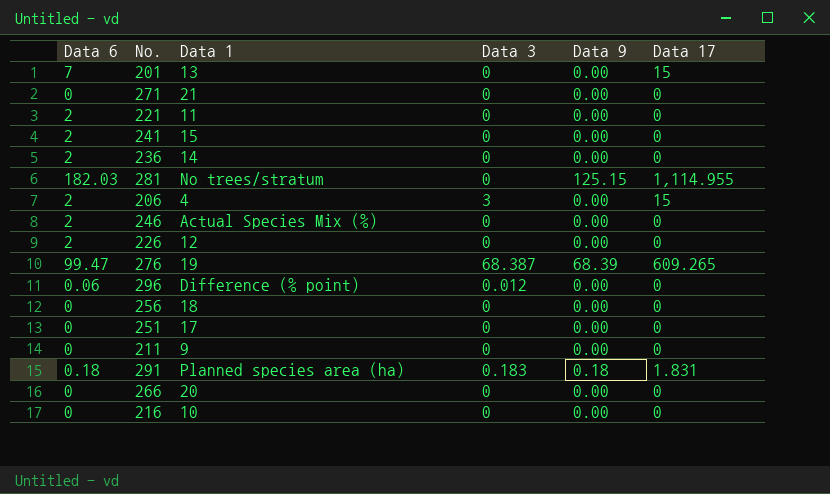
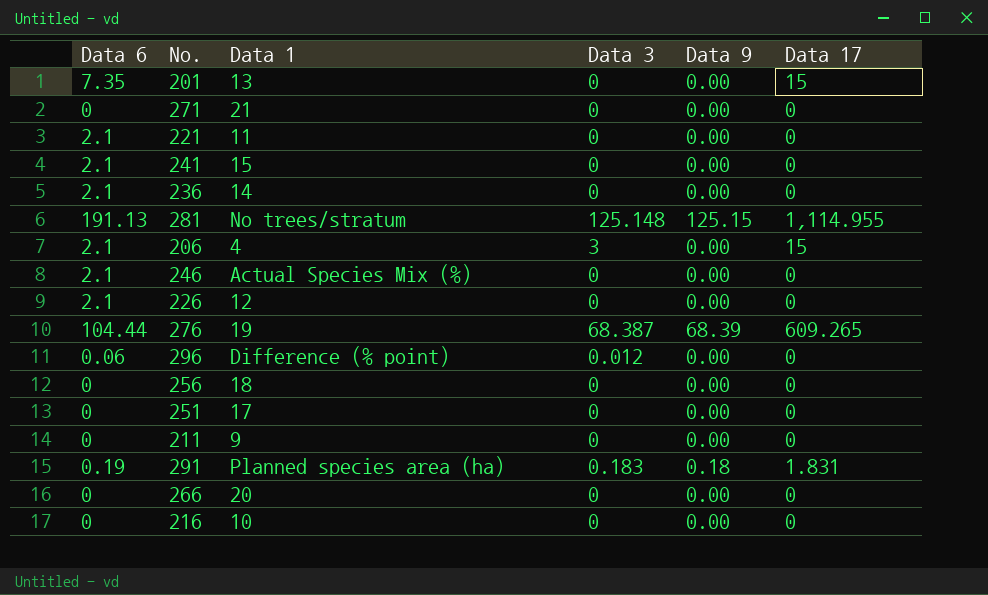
201 | Data 6: 7 -> 7.35
221 | Data 6: 2 -> 2.1
241 | Data 6: 2 -> 2.1
236 | Data 6: 2 -> 2.1
281 | Data 6: 182.03 -> 191.13
281 | Data 3: 0 -> 125.148
206 | Data 6: 2 -> 2.1
246 | Data 6: 2 -> 2.1
226 | Data 6: 2 -> 2.1
276 | Data 6: 99.47 -> 104.44
291 | Data 6: 0.18 -> 0.19

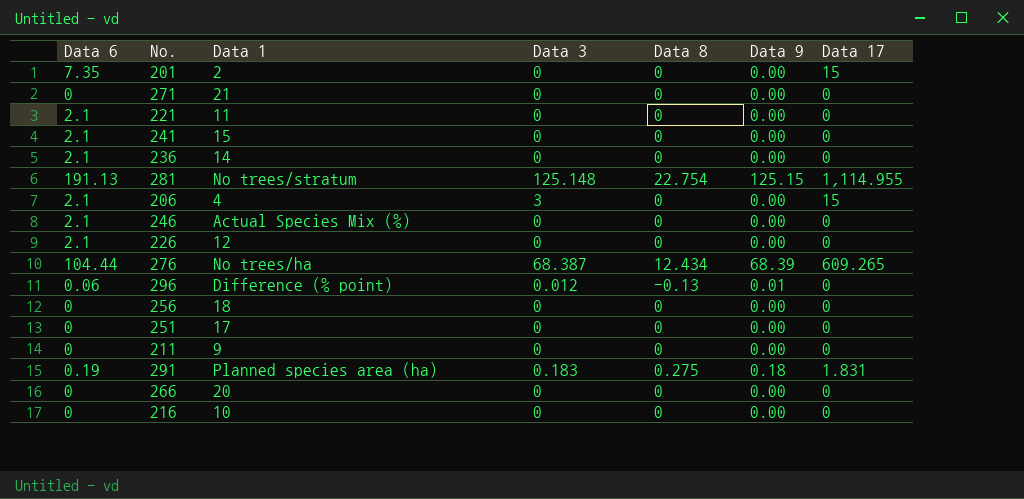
column Data 8 | position: none -> 5
201 | Data 1: 13 -> 2
276 | Data 1: 19 -> No trees/ha
296 | Data 9: 0.00 -> 0.01

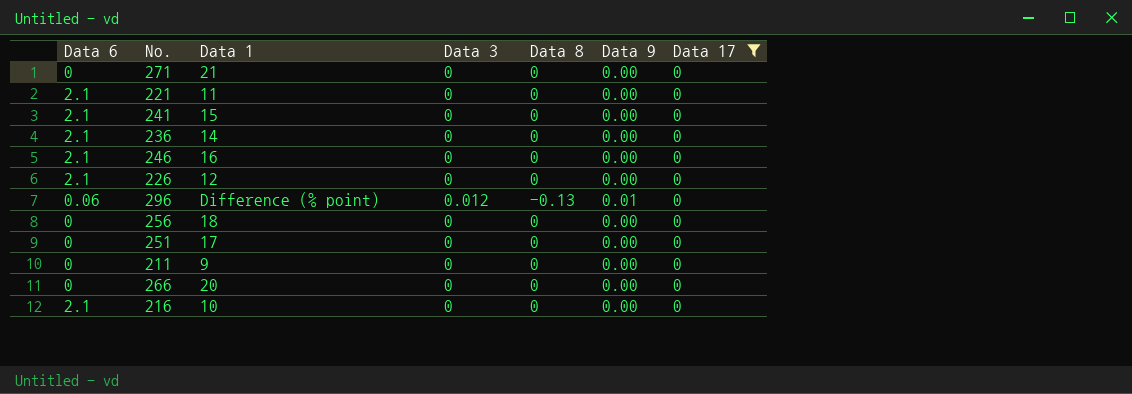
filter: none -> Data 17 = 0
246 | Data 1: Actual Species Mix (%) -> 16
216 | Data 6: 0 -> 2.1

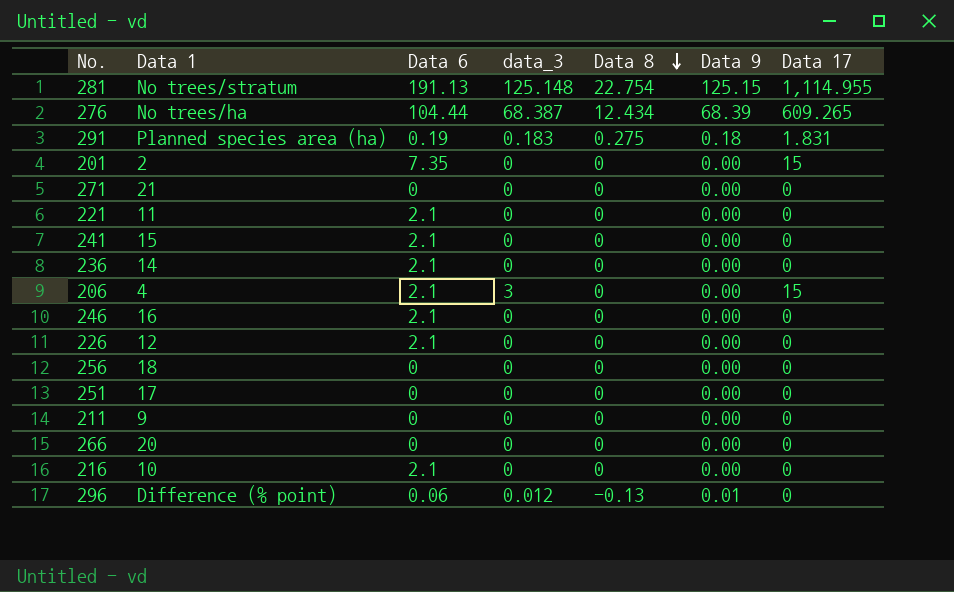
filter: Data 17 = 0 -> none
row order: none -> Data 8 descending
column Data 6 | position: 1 -> 3
column name: Data 3 -> data_3

